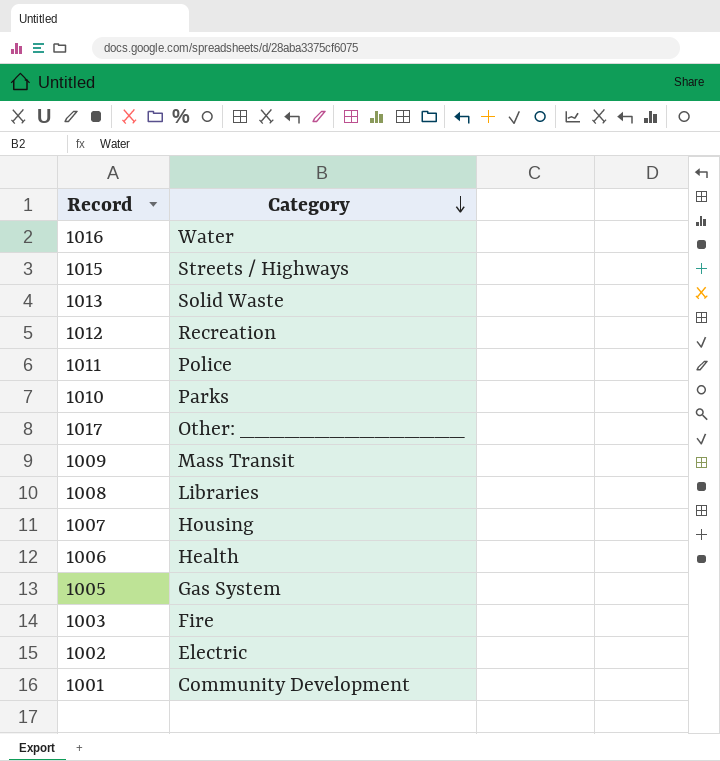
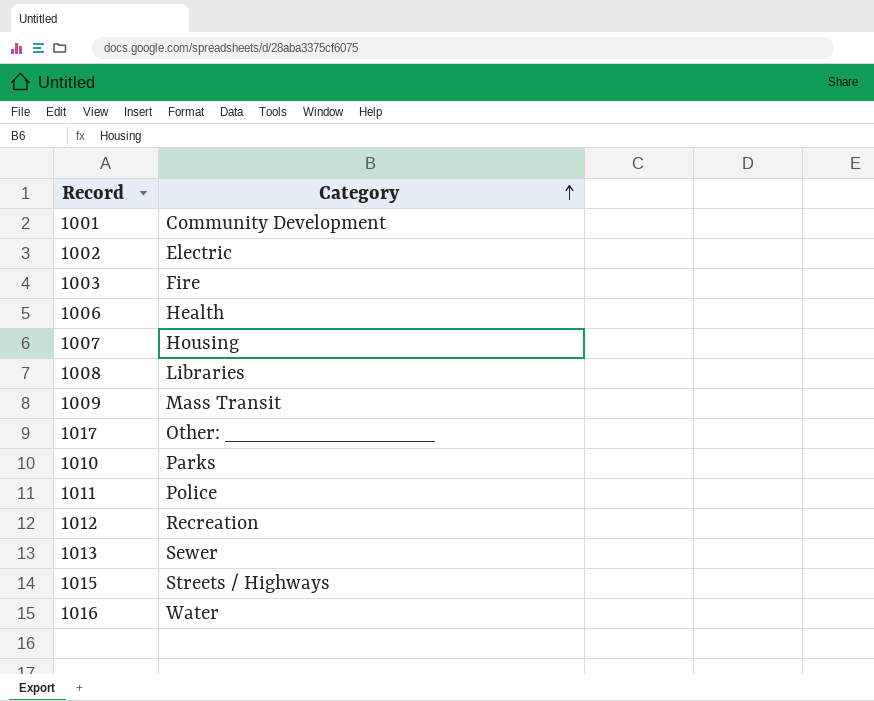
row order: Category descending -> Category ascending
row 1005: Gas System -> none
1013 | Category: Solid Waste -> Sewer

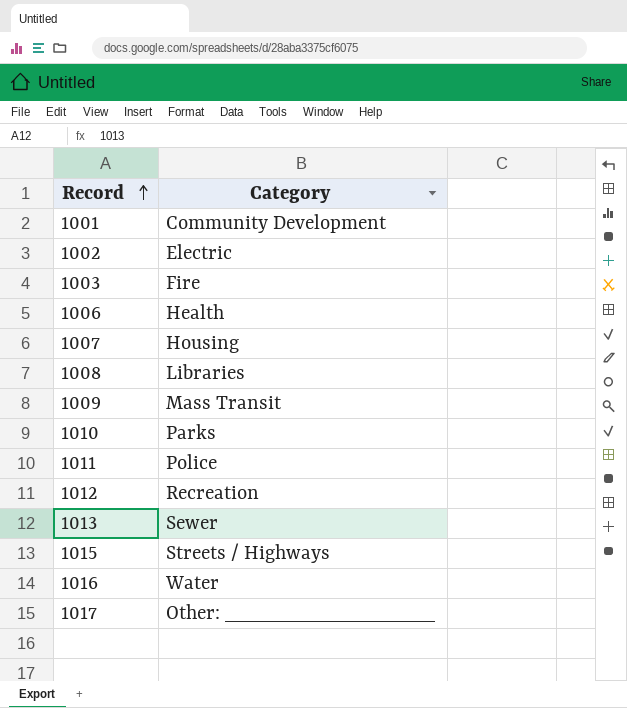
row order: Category ascending -> Record ascending

